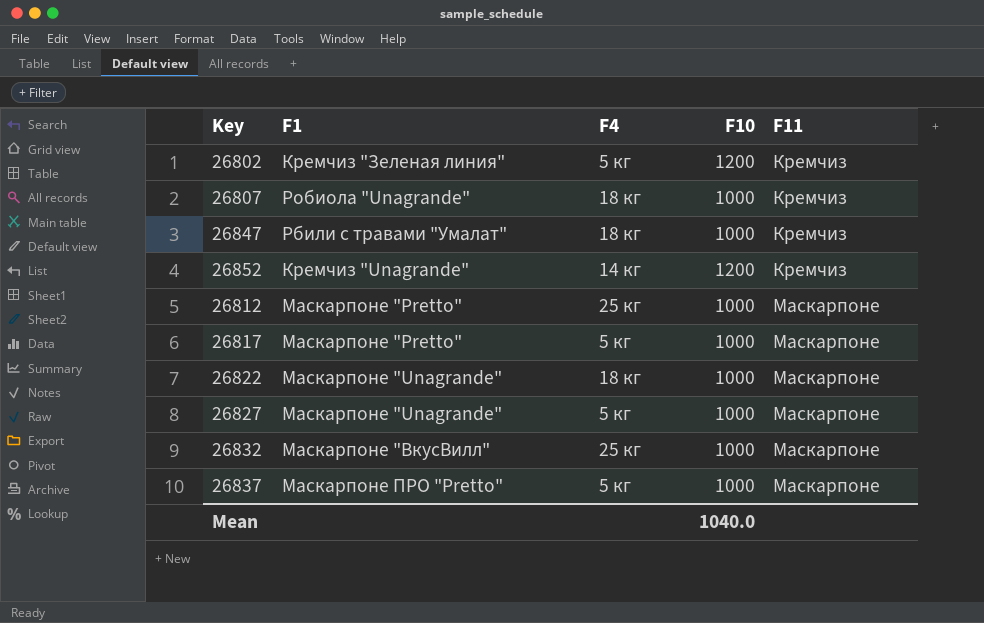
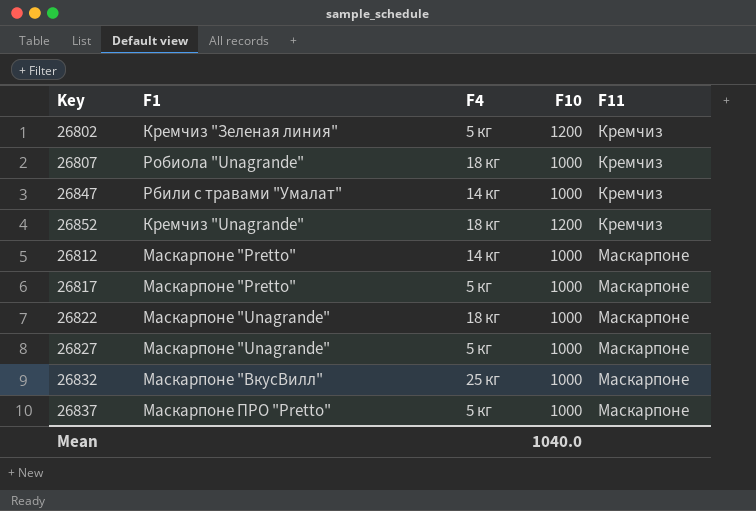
26847 | F4: 18 кг -> 14 кг
26852 | F4: 14 кг -> 18 кг
26812 | F4: 25 кг -> 14 кг

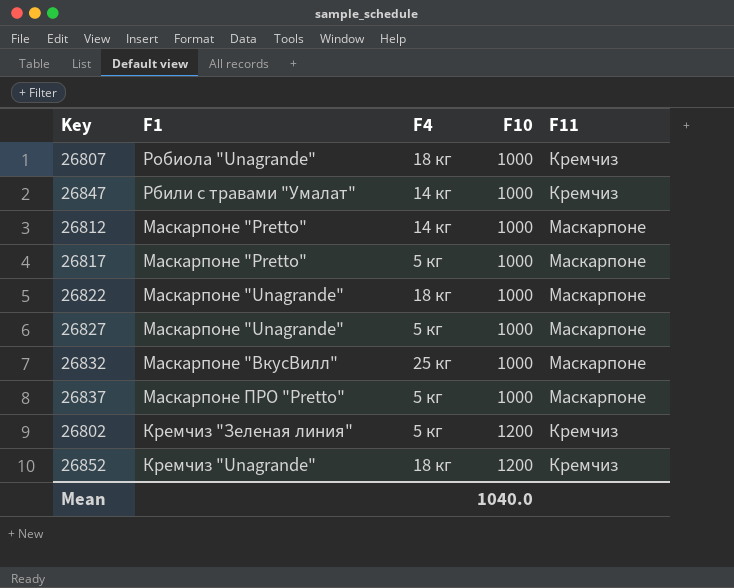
row order: F11 ascending -> F10 ascending

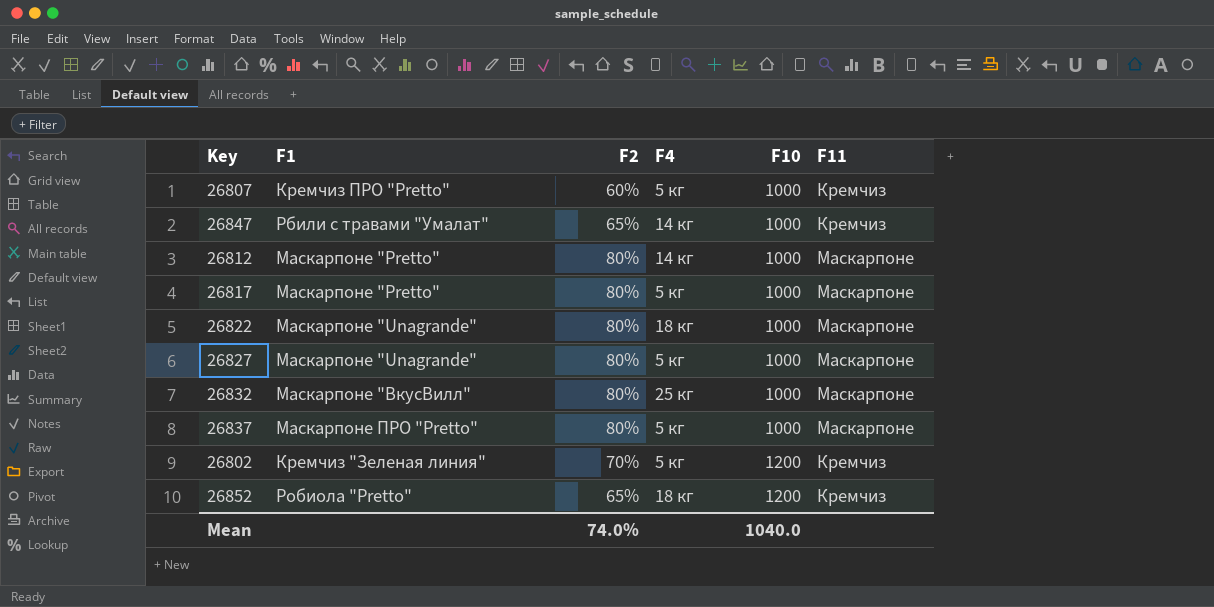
column F2 | position: none -> 3
26807 | F1: Робиола "Unagrande" -> Кремчиз ПРО "Pretto"
26807 | F4: 18 кг -> 5 кг
26852 | F1: Кремчиз "Unagrande" -> Робиола "Pretto"

